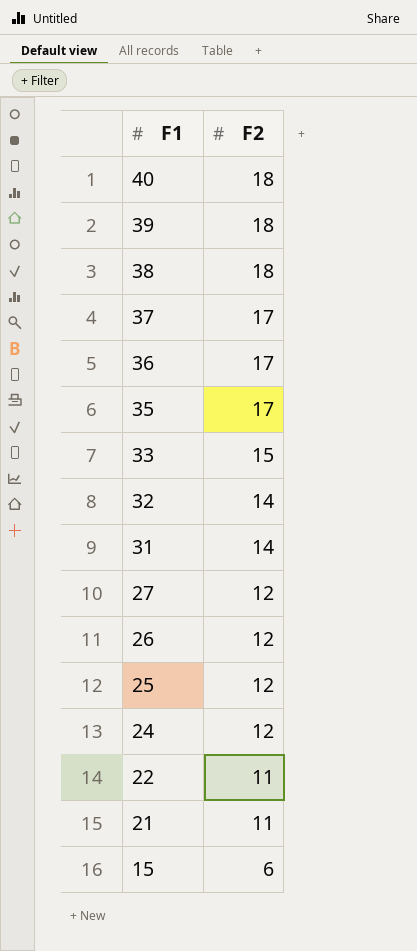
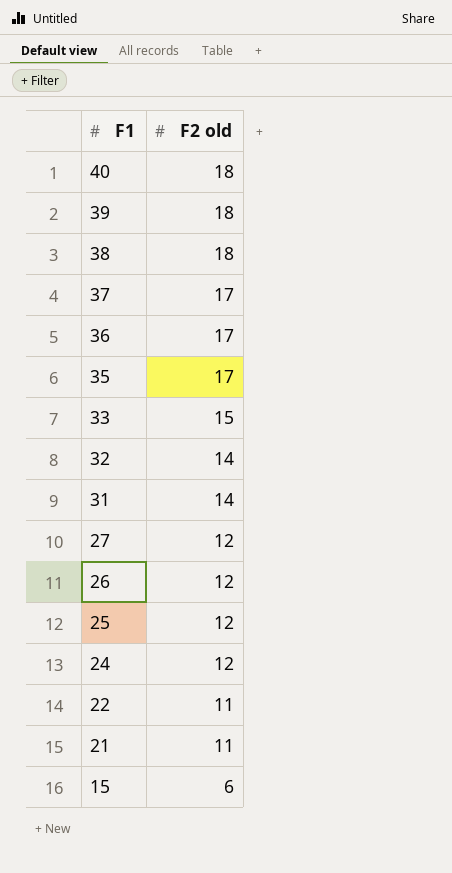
column name: F2 -> F2 old

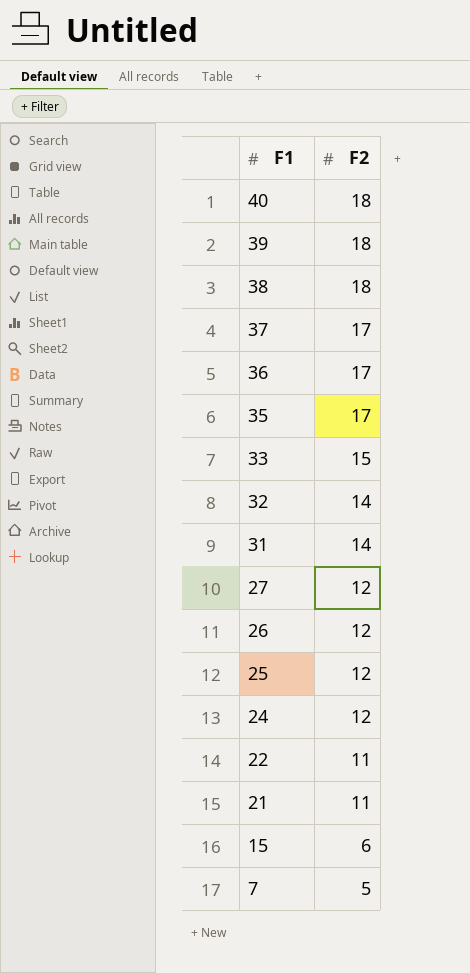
column name: F2 old -> F2
row 7: none -> 5

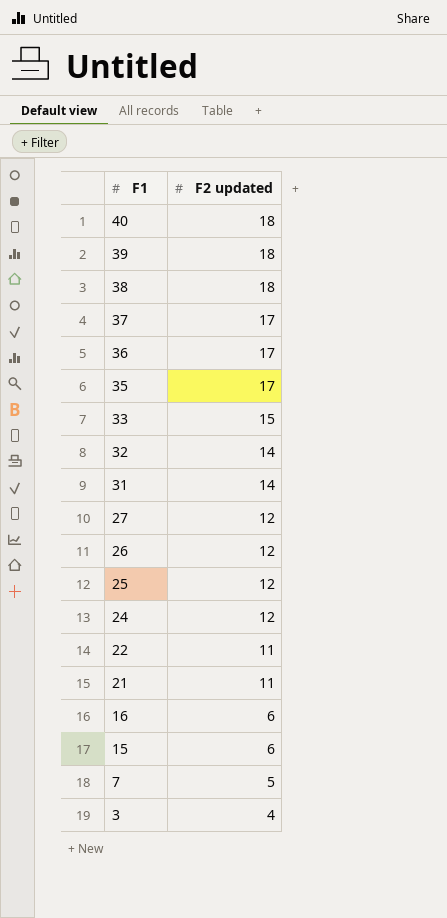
column name: F2 -> F2 updated
row 16: none -> 6
row 3: none -> 4

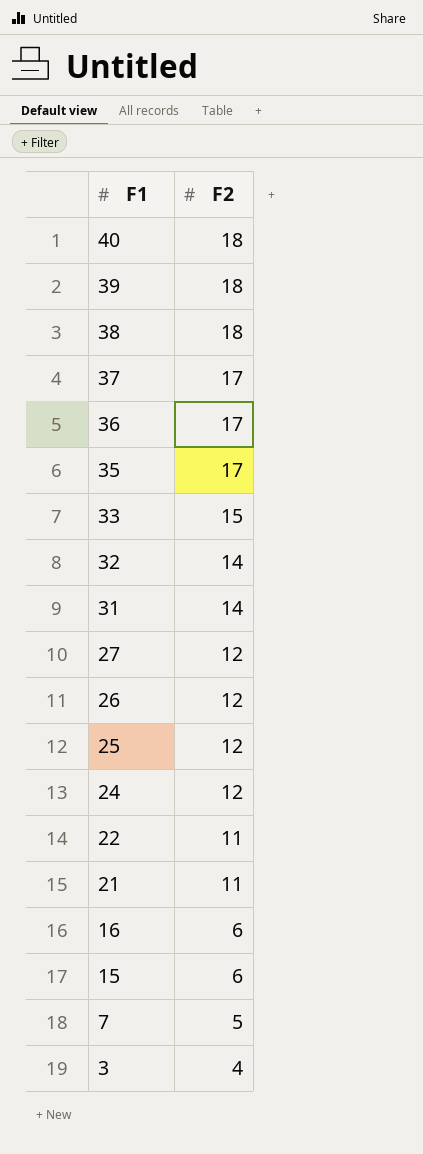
column name: F2 updated -> F2

